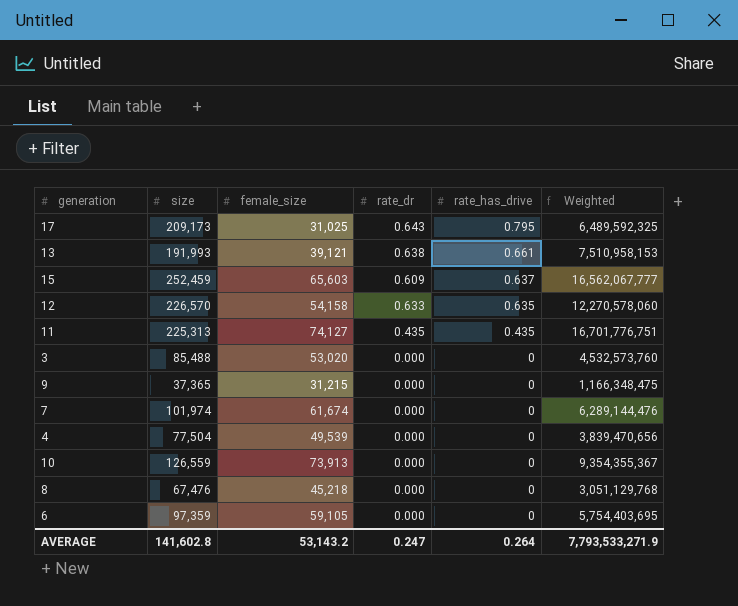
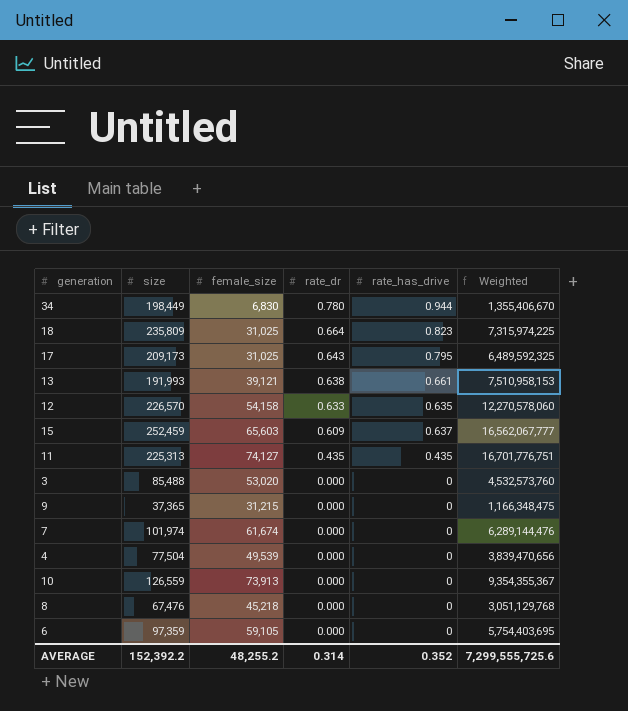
row order: rate_has_drive descending -> rate_dr descending
row 34: none -> 198,449 | 6,830 | 0.780 | 0.944 | 1,355,406,670
row 18: none -> 235,809 | 31,025 | 0.664 | 0.823 | 7,315,974,225
AVERAGE | size: 141,602.8 -> 152,392.2
AVERAGE | female_size: 53,143.2 -> 48,255.2
AVERAGE | rate_dr: 0.247 -> 0.314
AVERAGE | rate_has_drive: 0.264 -> 0.352
AVERAGE | Weighted: 7,793,533,271.9 -> 7,299,555,725.6

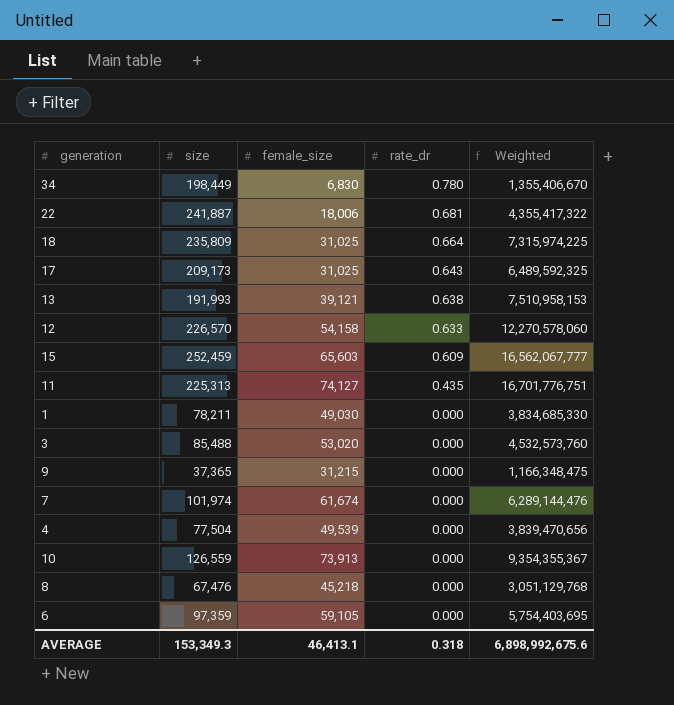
column rate_has_drive | position: 5 -> none
row 22: none -> 241,887 | 18,006 | 0.681 | 4,355,417,322
row 1: none -> 78,211 | 49,030 | 0.000 | 3,834,685,330
AVERAGE | size: 152,392.2 -> 153,349.3
AVERAGE | female_size: 48,255.2 -> 46,413.1
AVERAGE | rate_dr: 0.314 -> 0.318
AVERAGE | Weighted: 7,299,555,725.6 -> 6,898,992,675.6

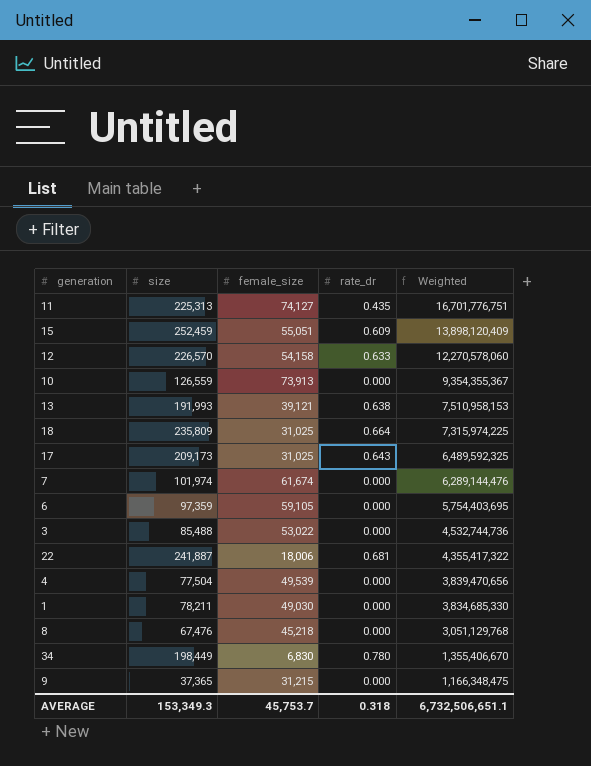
row order: rate_dr descending -> Weighted descending
15 | female_size: 65,603 -> 55,051
15 | Weighted: 16,562,067,777 -> 13,898,120,409
3 | female_size: 53,020 -> 53,022
3 | Weighted: 4,532,573,760 -> 4,532,744,736
AVERAGE | female_size: 46,413.1 -> 45,753.7
AVERAGE | Weighted: 6,898,992,675.6 -> 6,732,506,651.1

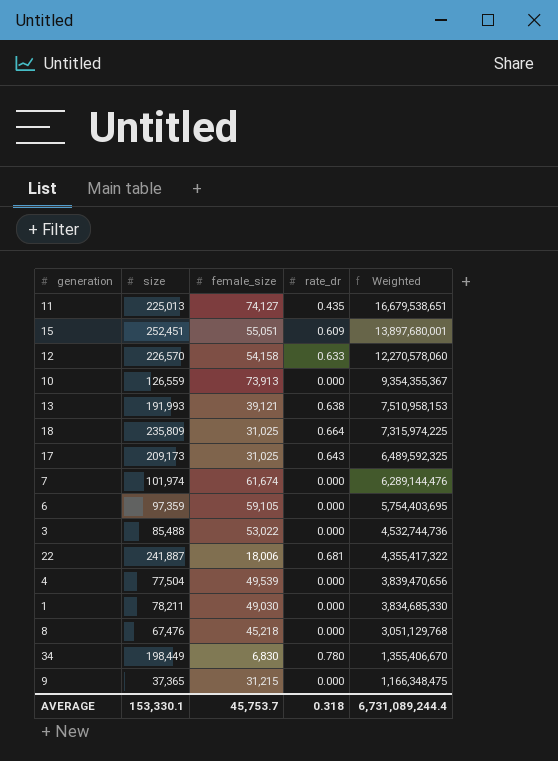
11 | size: 225,313 -> 225,013
11 | Weighted: 16,701,776,751 -> 16,679,538,651
15 | size: 252,459 -> 252,451
15 | Weighted: 13,898,120,409 -> 13,897,680,001
AVERAGE | size: 153,349.3 -> 153,330.1
AVERAGE | Weighted: 6,732,506,651.1 -> 6,731,089,244.4

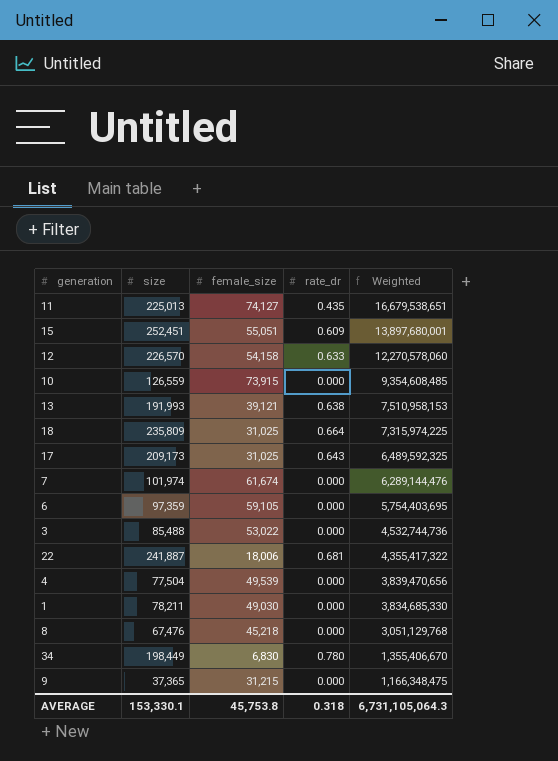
10 | female_size: 73,913 -> 73,915
10 | Weighted: 9,354,355,367 -> 9,354,608,485
AVERAGE | female_size: 45,753.7 -> 45,753.8
AVERAGE | Weighted: 6,731,089,244.4 -> 6,731,105,064.3

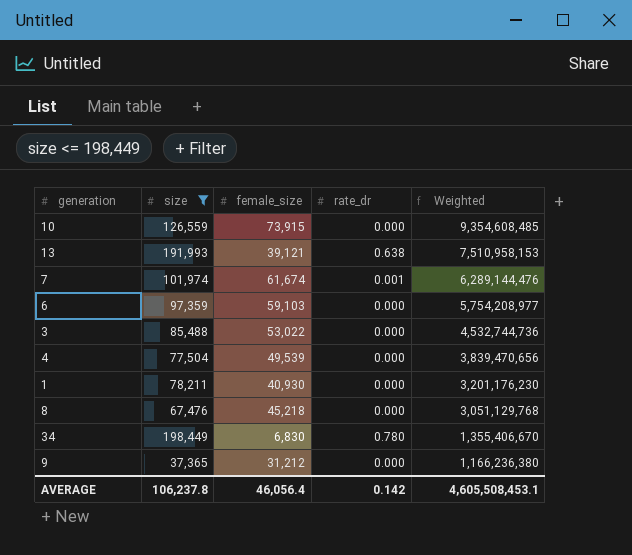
filter: none -> size <= 198,449
7 | rate_dr: 0.000 -> 0.001
6 | female_size: 59,105 -> 59,103
6 | Weighted: 5,754,403,695 -> 5,754,208,977
1 | female_size: 49,030 -> 40,930
1 | Weighted: 3,834,685,330 -> 3,201,176,230
9 | female_size: 31,215 -> 31,212
9 | Weighted: 1,166,348,475 -> 1,166,236,380
AVERAGE | size: 153,330.1 -> 106,237.8
AVERAGE | female_size: 45,753.8 -> 46,056.4
AVERAGE | rate_dr: 0.318 -> 0.142
AVERAGE | Weighted: 6,731,105,064.3 -> 4,605,508,453.1

